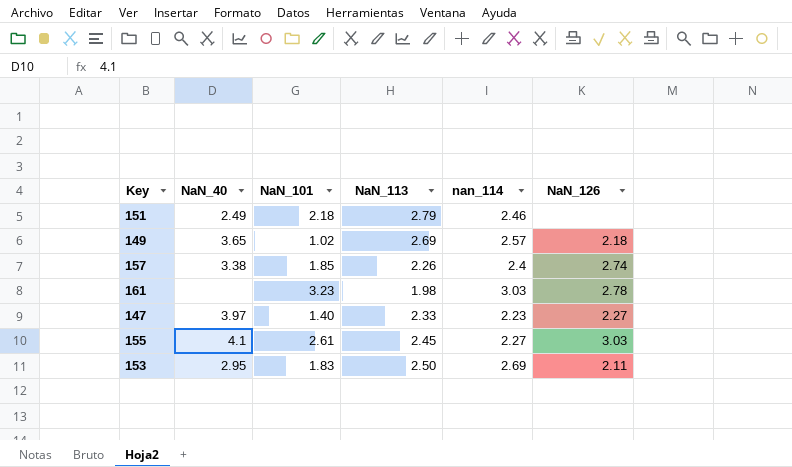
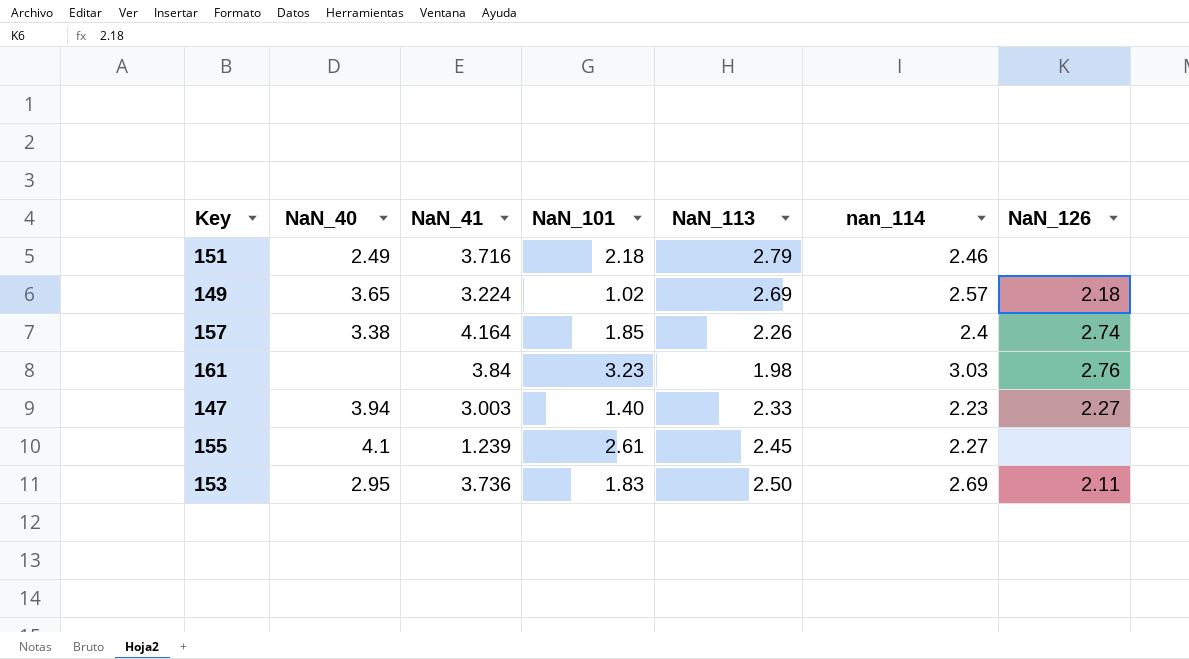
column NaN_41 | position: none -> 3
161 | NaN_126: 2.78 -> 2.76
147 | NaN_40: 3.97 -> 3.94
155 | NaN_126: 3.03 -> none

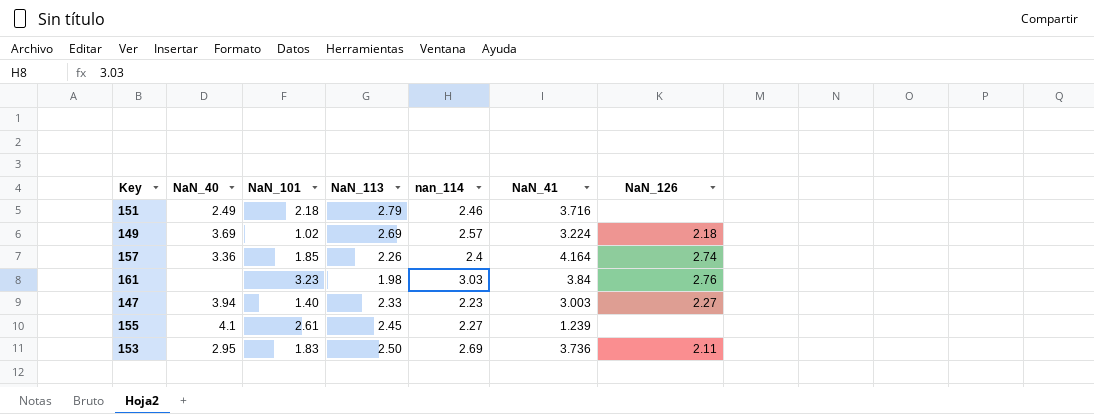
column NaN_41 | position: 3 -> 6
149 | NaN_40: 3.65 -> 3.69
157 | NaN_40: 3.38 -> 3.36

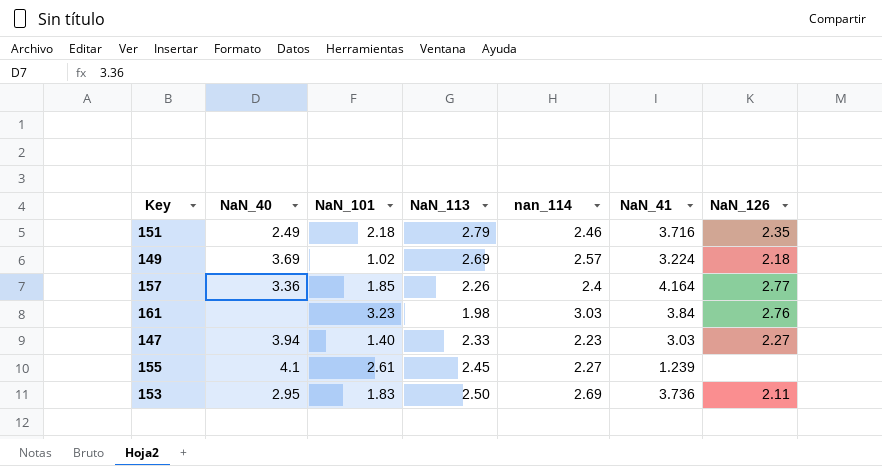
151 | NaN_126: none -> 2.35
157 | NaN_126: 2.74 -> 2.77
147 | NaN_41: 3.003 -> 3.03

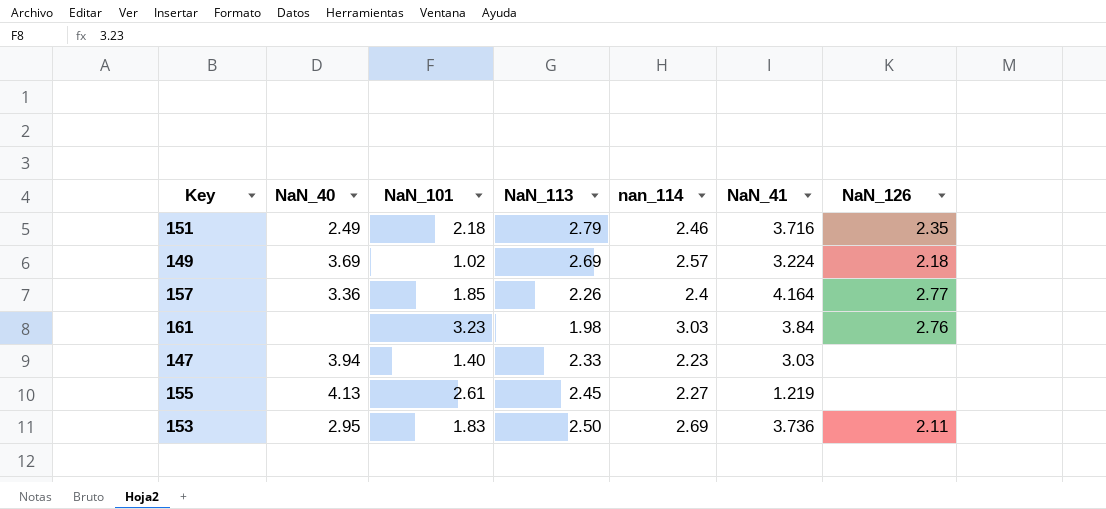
147 | NaN_126: 2.27 -> none
155 | NaN_40: 4.1 -> 4.13
155 | NaN_41: 1.239 -> 1.219

